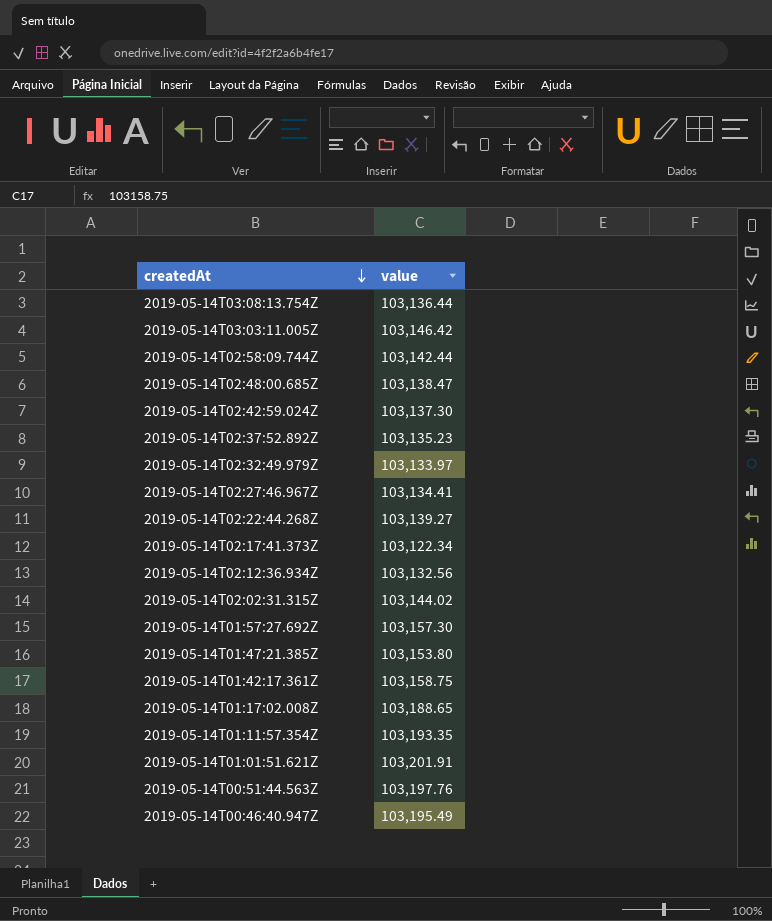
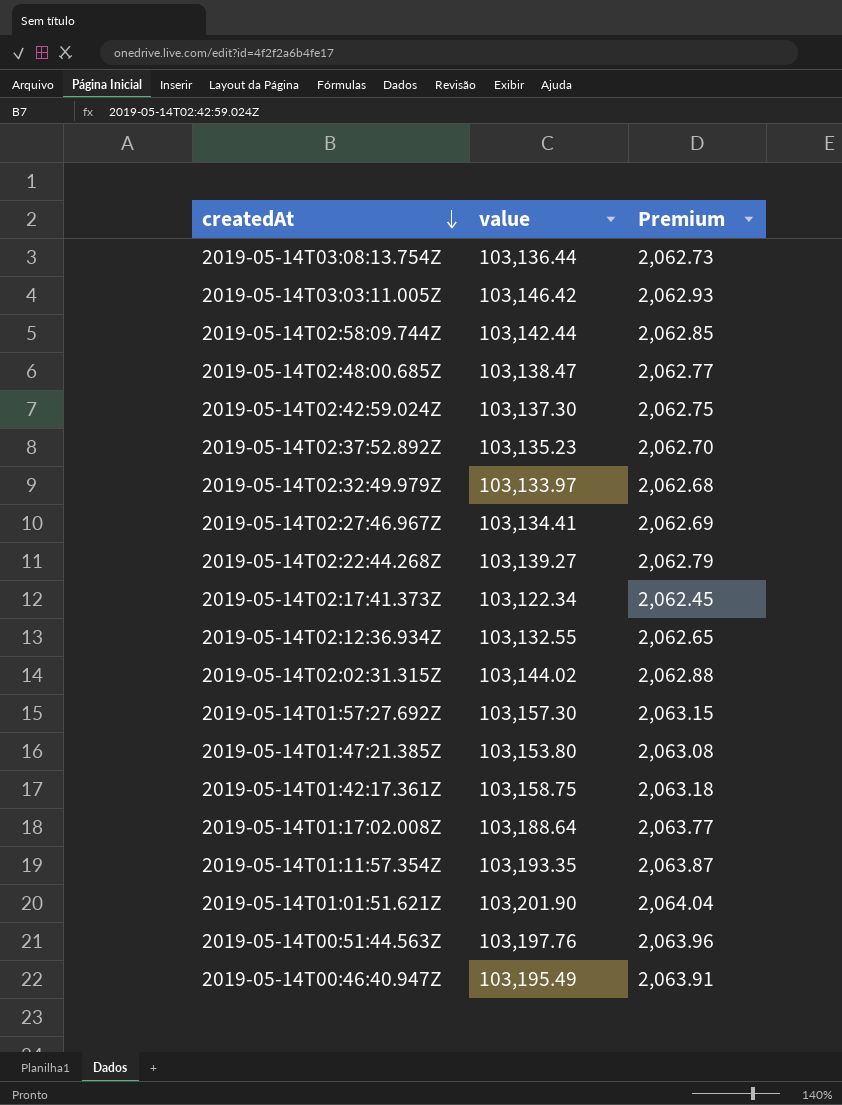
column Premium | formula: none -> [value] * 0.02
2019-05-14T02:12:36.934Z | value: 103,132.56 -> 103,132.55
2019-05-14T01:17:02.008Z | value: 103,188.65 -> 103,188.64
2019-05-14T01:01:51.621Z | value: 103,201.91 -> 103,201.90

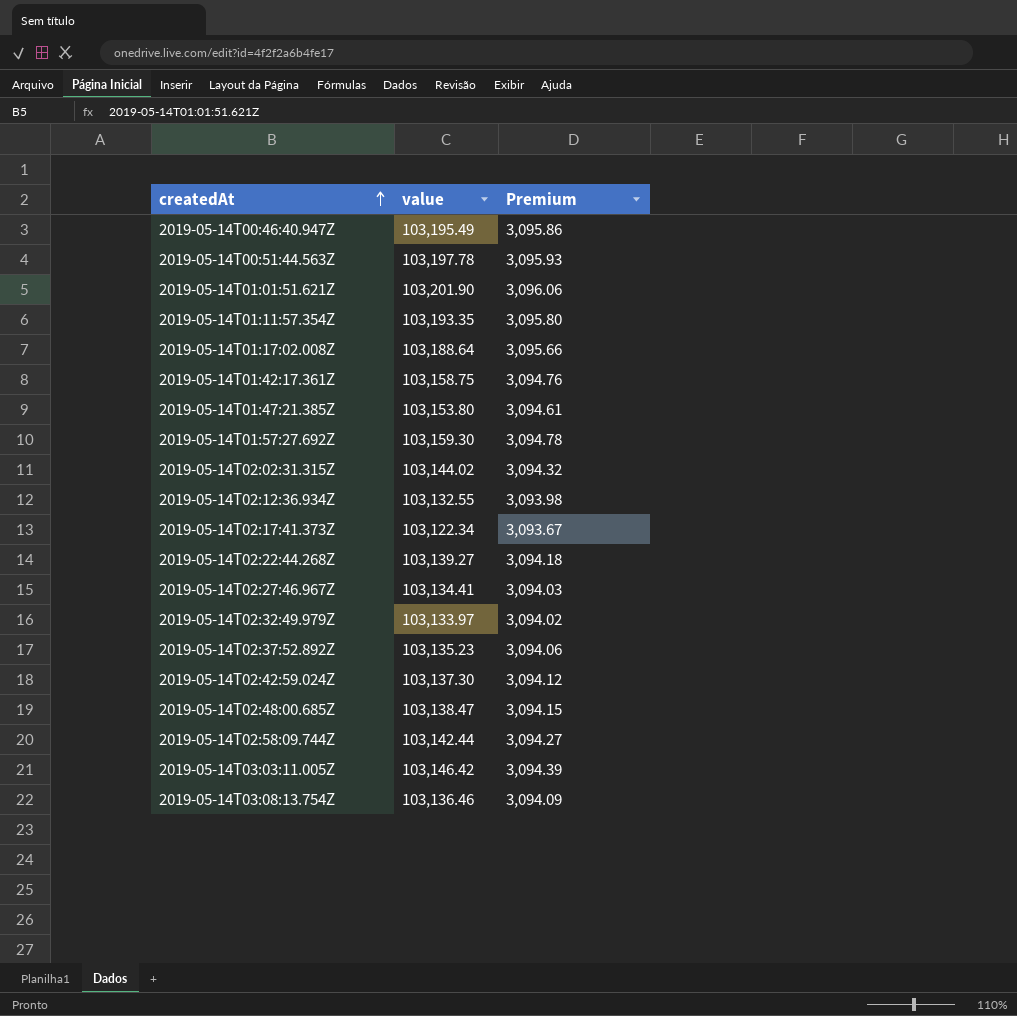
row order: createdAt descending -> createdAt ascending
column Premium | formula: [value] * 0.02 -> [value] * 0.03
2019-05-14T00:51:44.563Z | value: 103,197.76 -> 103,197.78
2019-05-14T01:57:27.692Z | value: 103,157.30 -> 103,159.30
2019-05-14T03:08:13.754Z | value: 103,136.44 -> 103,136.46

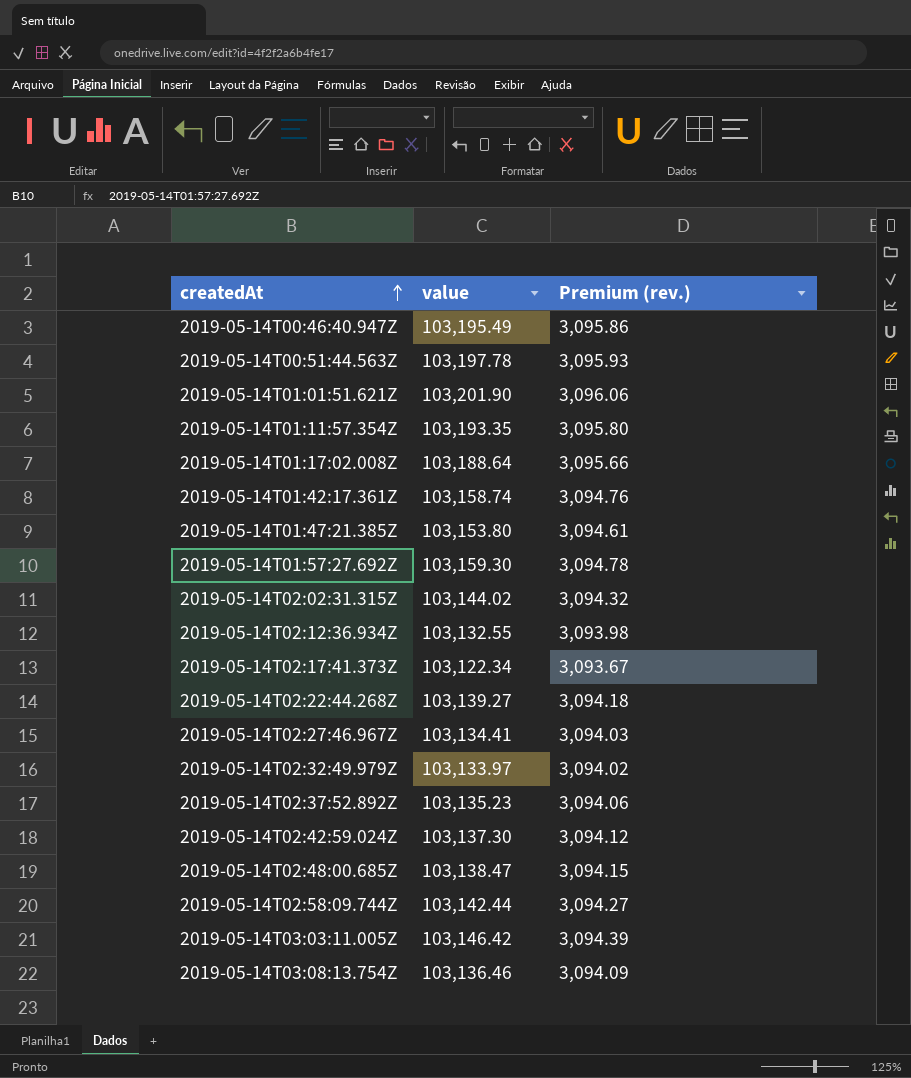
column name: Premium -> Premium (rev.)
2019-05-14T01:42:17.361Z | value: 103,158.75 -> 103,158.74

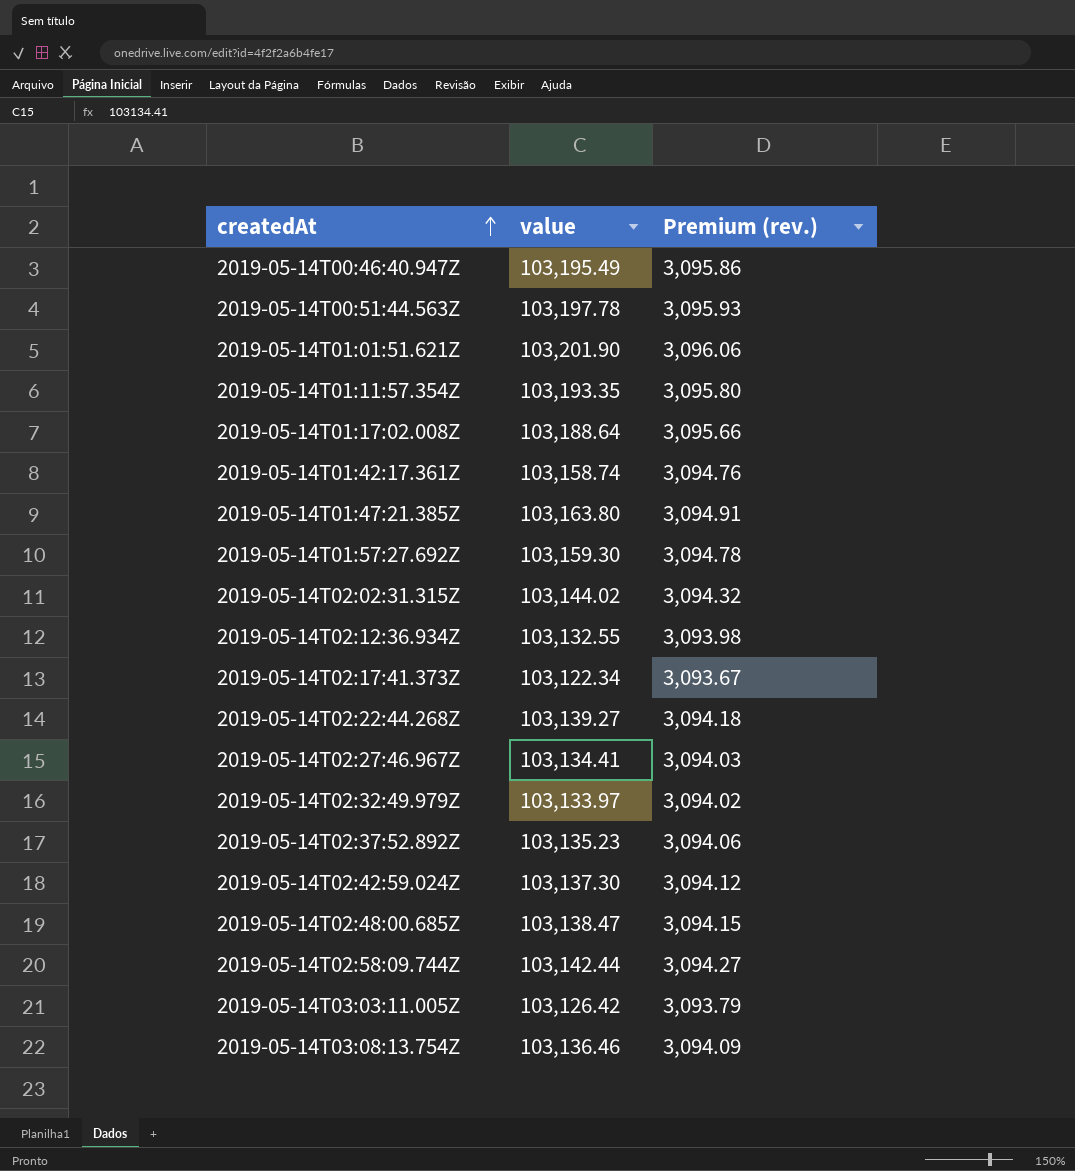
2019-05-14T01:47:21.385Z | value: 103,153.80 -> 103,163.80
2019-05-14T01:47:21.385Z | Premium (rev.): 3,094.61 -> 3,094.91
2019-05-14T03:03:11.005Z | value: 103,146.42 -> 103,126.42
2019-05-14T03:03:11.005Z | Premium (rev.): 3,094.39 -> 3,093.79

